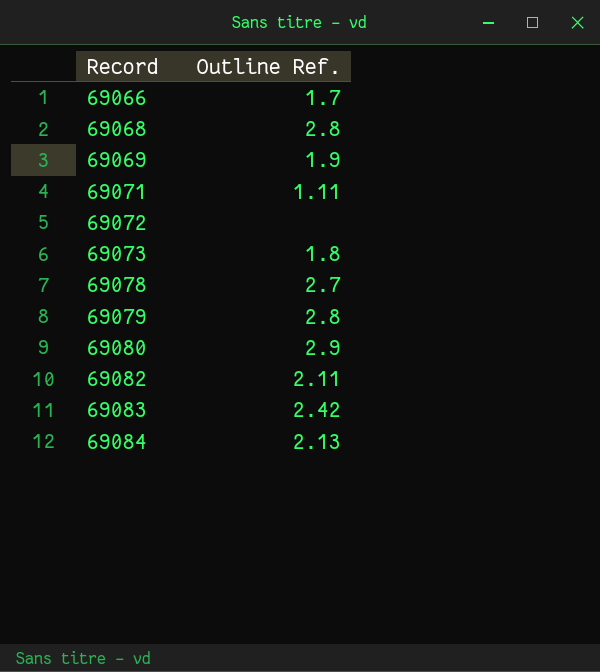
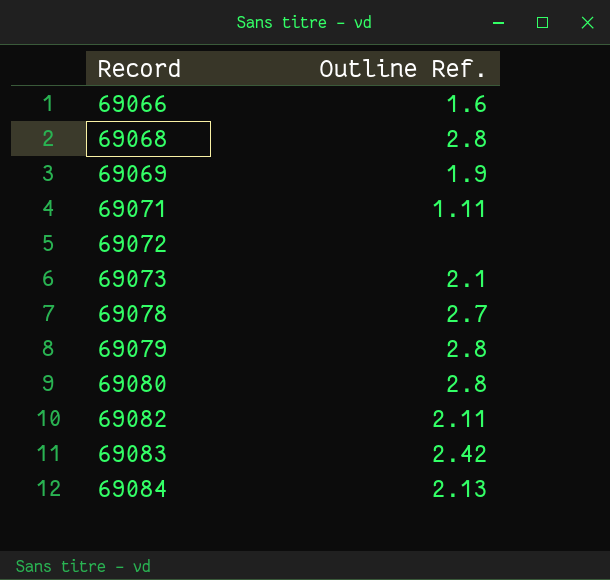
69066 | Outline Ref.: 1.7 -> 1.6
69073 | Outline Ref.: 1.8 -> 2.1
69080 | Outline Ref.: 2.9 -> 2.8

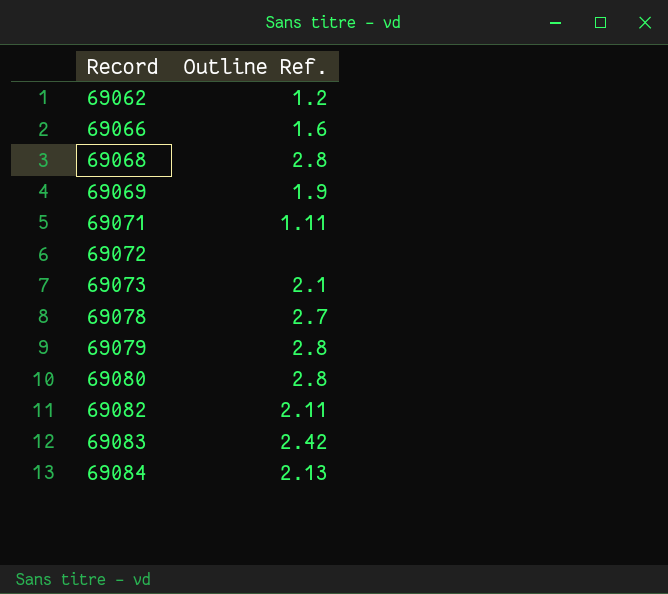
row 69062: none -> 1.2

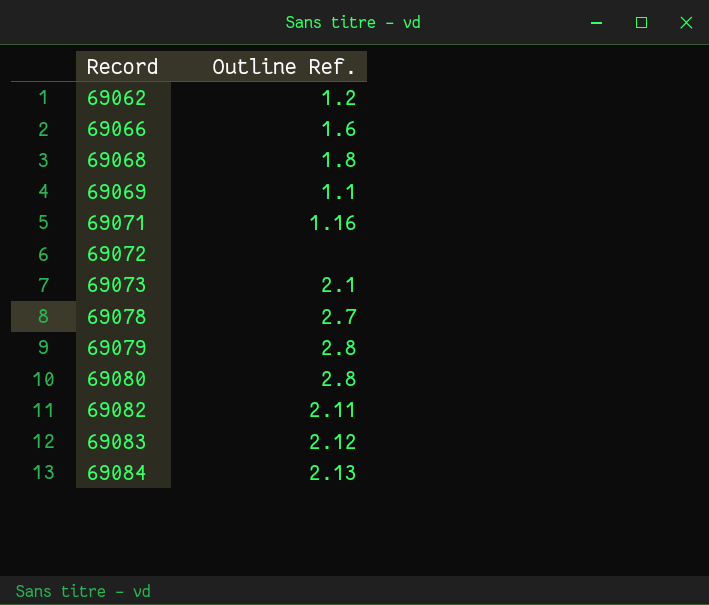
69068 | Outline Ref.: 2.8 -> 1.8
69069 | Outline Ref.: 1.9 -> 1.1
69071 | Outline Ref.: 1.11 -> 1.16
69083 | Outline Ref.: 2.42 -> 2.12

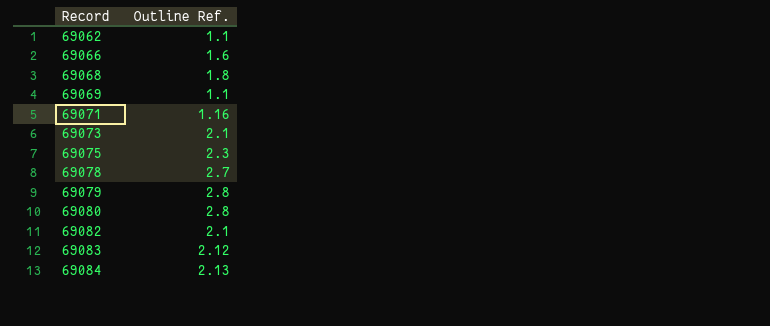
row 69072: none -> none
69062 | Outline Ref.: 1.2 -> 1.1
row 69075: none -> 2.3
69082 | Outline Ref.: 2.11 -> 2.1

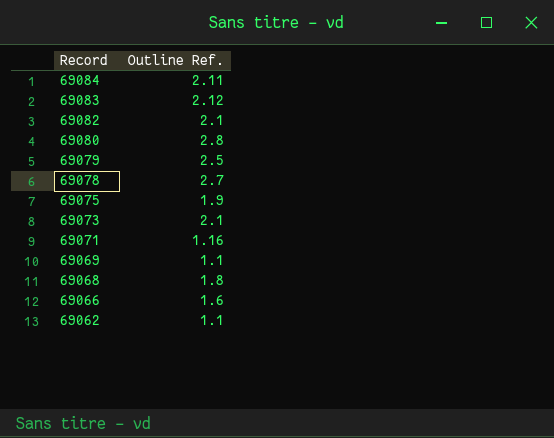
row order: Record ascending -> Record descending
69084 | Outline Ref.: 2.13 -> 2.11
69079 | Outline Ref.: 2.8 -> 2.5
69075 | Outline Ref.: 2.3 -> 1.9

